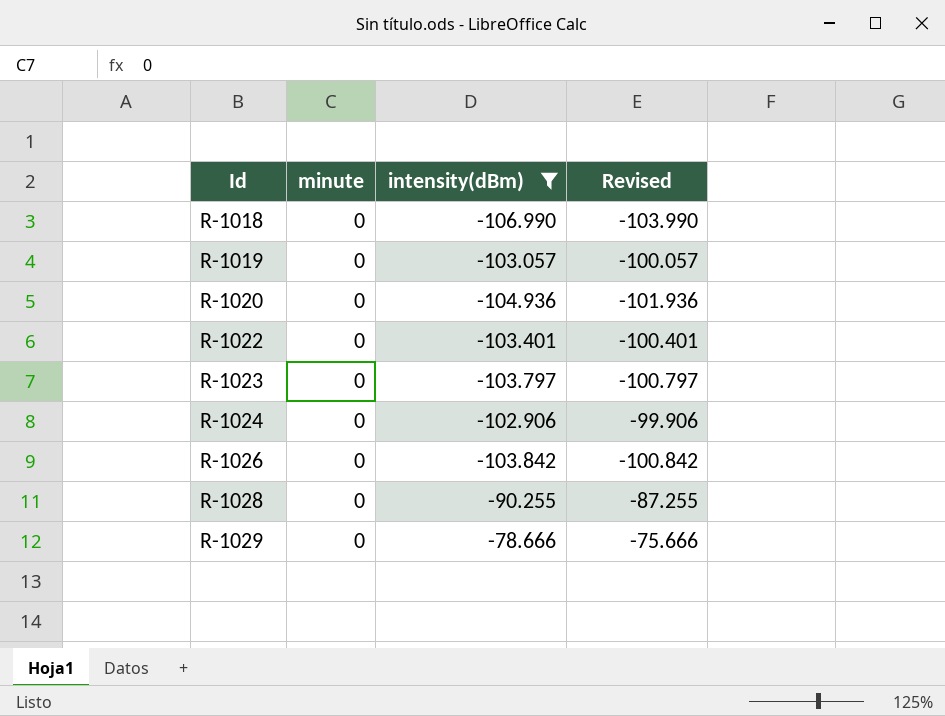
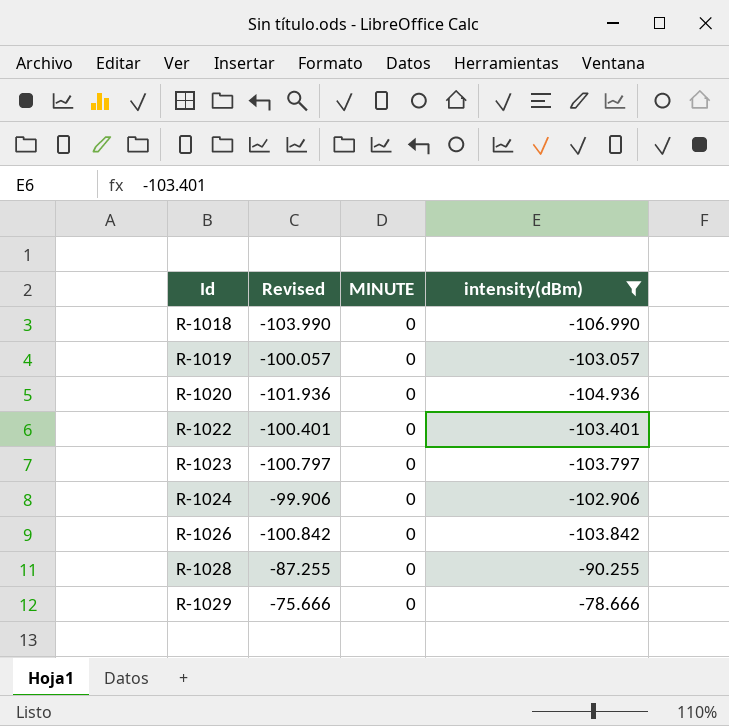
column Revised | position: 4 -> 2
column name: minute -> MINUTE

